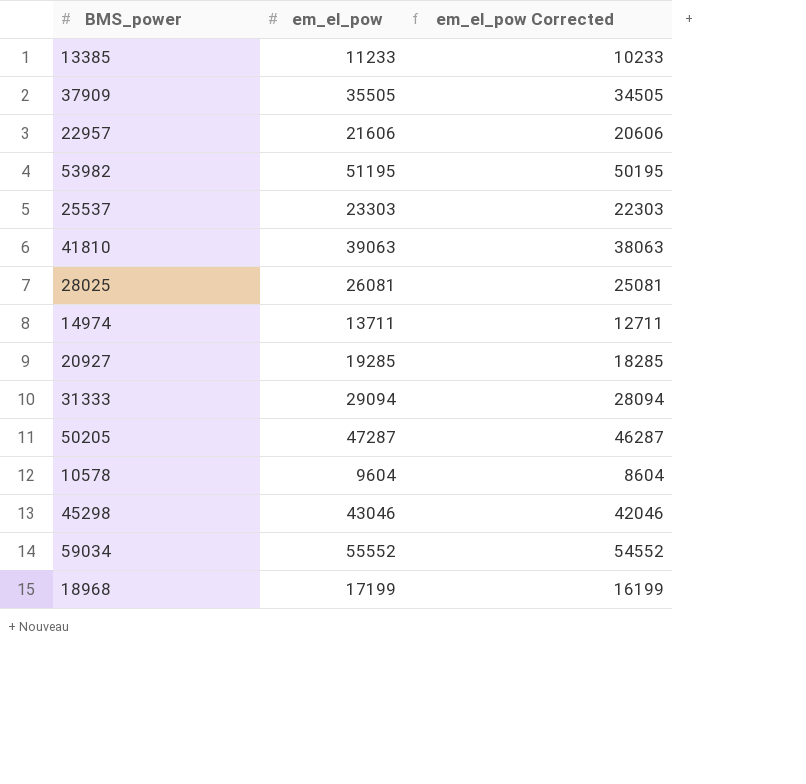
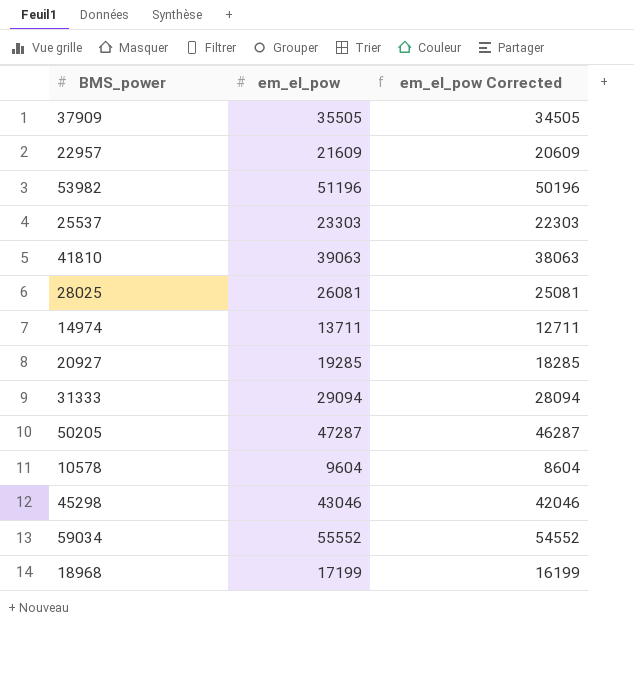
row 13385: 11233 | 10233 -> none
22957 | em_el_pow: 21606 -> 21609
22957 | em_el_pow Corrected: 20606 -> 20609
53982 | em_el_pow: 51195 -> 51196
53982 | em_el_pow Corrected: 50195 -> 50196

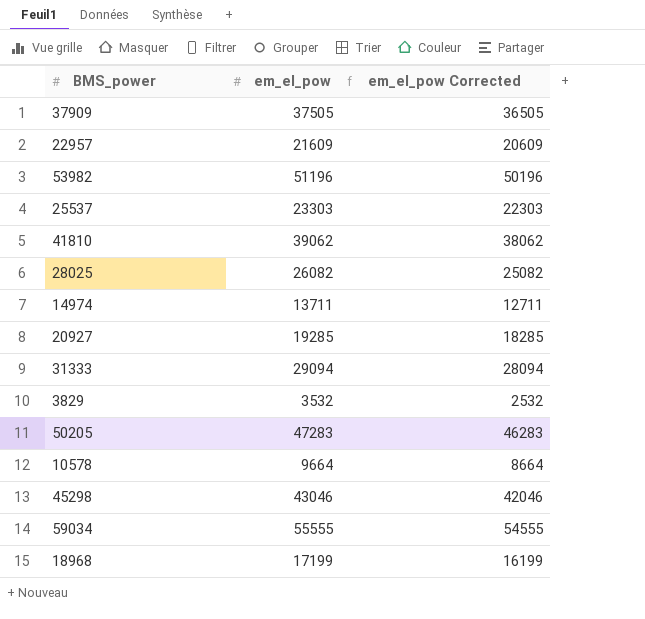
37909 | em_el_pow: 35505 -> 37505
37909 | em_el_pow Corrected: 34505 -> 36505
41810 | em_el_pow: 39063 -> 39062
41810 | em_el_pow Corrected: 38063 -> 38062
28025 | em_el_pow: 26081 -> 26082
28025 | em_el_pow Corrected: 25081 -> 25082
row 3829: none -> 3532 | 2532
50205 | em_el_pow: 47287 -> 47283
50205 | em_el_pow Corrected: 46287 -> 46283
10578 | em_el_pow: 9604 -> 9664
10578 | em_el_pow Corrected: 8604 -> 8664
59034 | em_el_pow: 55552 -> 55555
59034 | em_el_pow Corrected: 54552 -> 54555

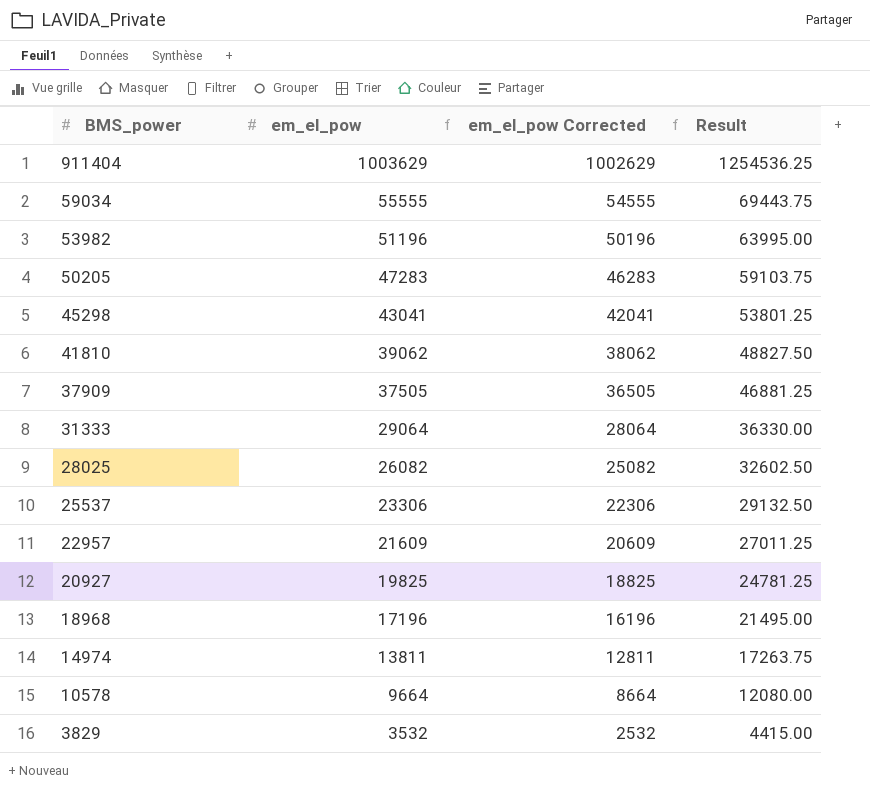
row order: none -> BMS_power descending
column Result | formula: none -> [em_el_pow] * 1.25
row 911404: none -> 1003629 | 1002629 | 1254536.25
45298 | em_el_pow: 43046 -> 43041
45298 | em_el_pow Corrected: 42046 -> 42041
31333 | em_el_pow: 29094 -> 29064
31333 | em_el_pow Corrected: 28094 -> 28064
25537 | em_el_pow: 23303 -> 23306
25537 | em_el_pow Corrected: 22303 -> 22306
20927 | em_el_pow: 19285 -> 19825
20927 | em_el_pow Corrected: 18285 -> 18825
18968 | em_el_pow: 17199 -> 17196
18968 | em_el_pow Corrected: 16199 -> 16196
14974 | em_el_pow: 13711 -> 13811
14974 | em_el_pow Corrected: 12711 -> 12811

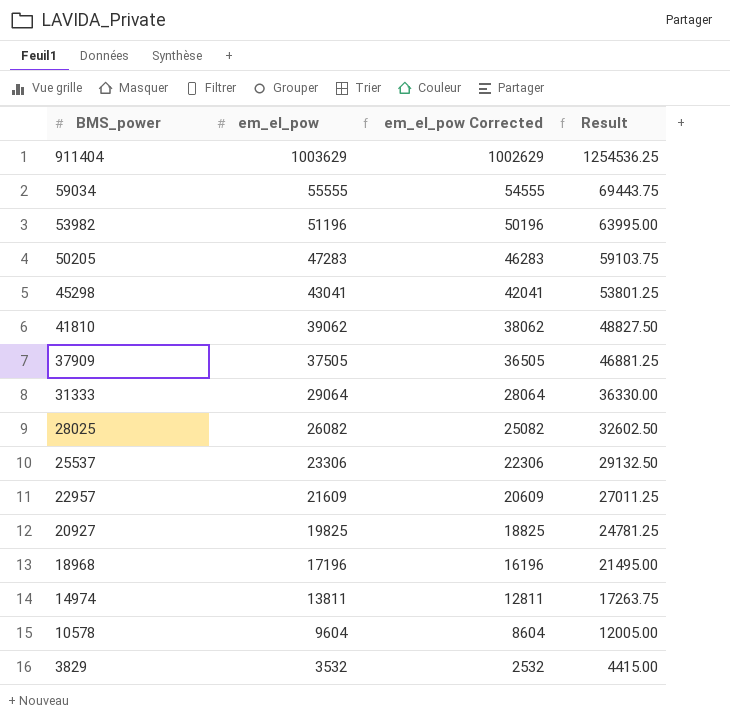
10578 | em_el_pow: 9664 -> 9604
10578 | em_el_pow Corrected: 8664 -> 8604
10578 | Result: 12080.00 -> 12005.00

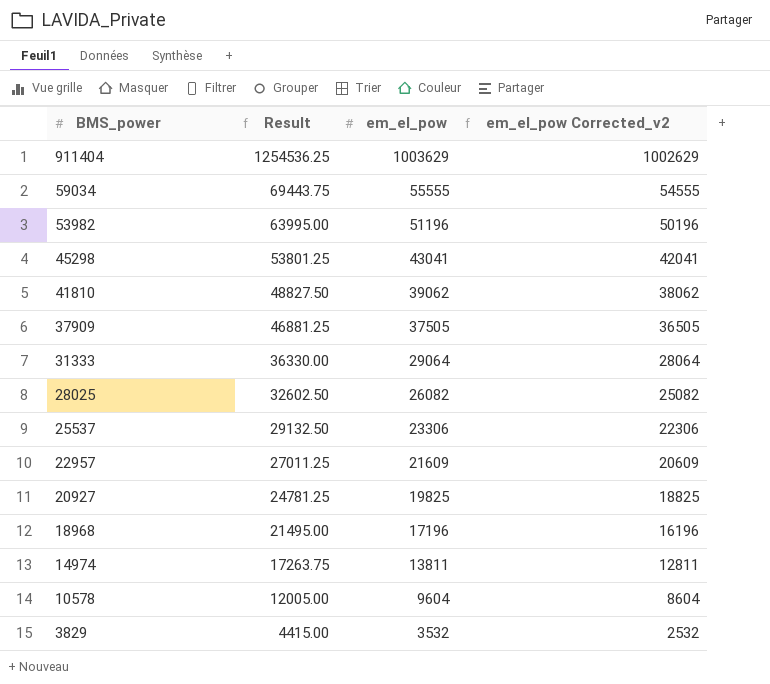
column Result | position: 4 -> 2
column name: em_el_pow Corrected -> em_el_pow Corrected_v2
row 50205: 47283 | 46283 | 59103.75 -> none

